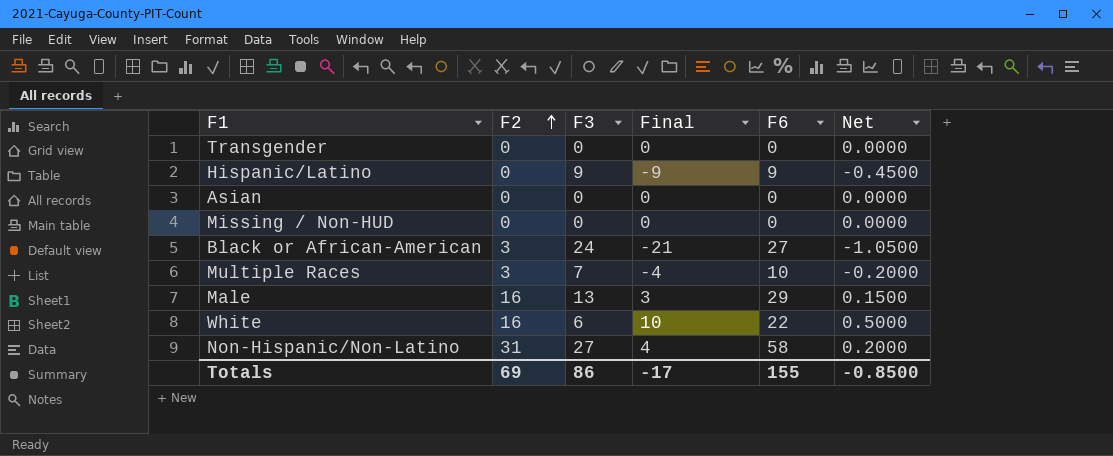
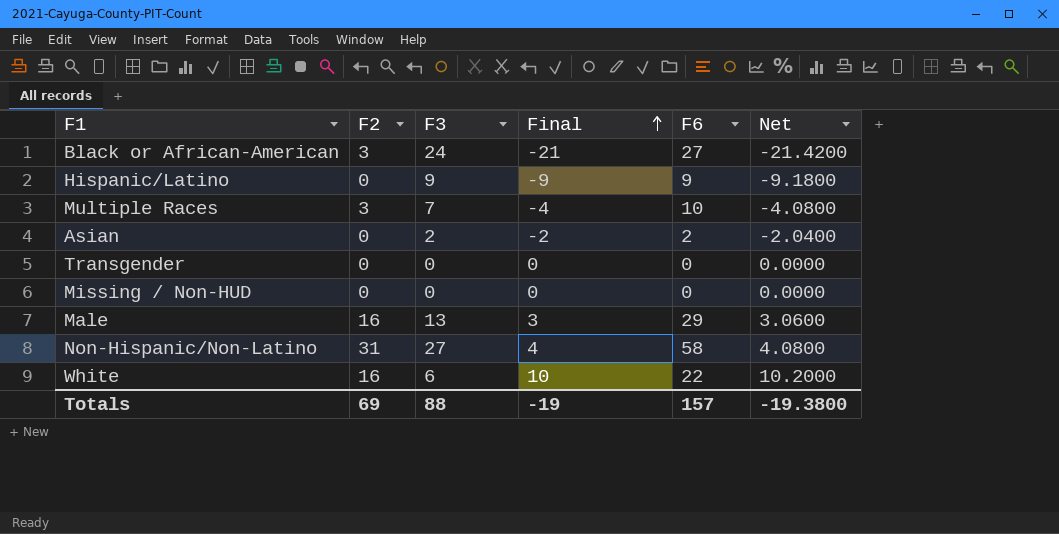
row order: F2 ascending -> Final ascending
column Net | formula: [Final] * 0.05 -> [Final] * 1.02
Asian | F3: 0 -> 2
Asian | Final: 0 -> -2
Asian | F6: 0 -> 2
Totals | F3: 86 -> 88
Totals | Final: -17 -> -19
Totals | F6: 155 -> 157
Totals | Net: -0.8500 -> -19.3800

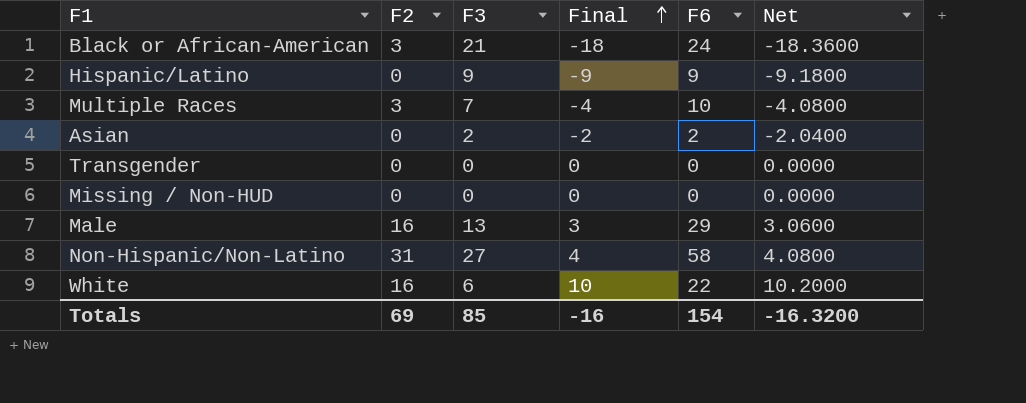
Black or African-American | F3: 24 -> 21
Black or African-American | Final: -21 -> -18
Black or African-American | F6: 27 -> 24
Black or African-American | Net: -21.4200 -> -18.3600
Totals | F3: 88 -> 85
Totals | Final: -19 -> -16
Totals | F6: 157 -> 154
Totals | Net: -19.3800 -> -16.3200

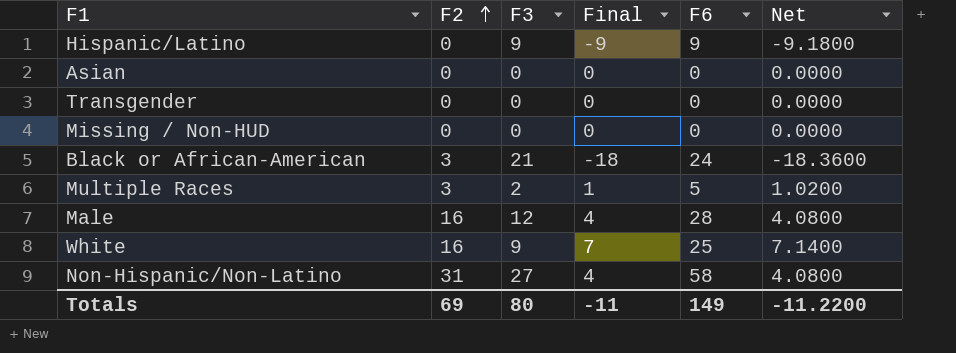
row order: Final ascending -> F2 ascending
Asian | F3: 2 -> 0
Asian | Final: -2 -> 0
Asian | F6: 2 -> 0
Asian | Net: -2.0400 -> 0.0000
Multiple Races | F3: 7 -> 2
Multiple Races | Final: -4 -> 1
Multiple Races | F6: 10 -> 5
Multiple Races | Net: -4.0800 -> 1.0200
Male | F3: 13 -> 12
Male | Final: 3 -> 4
Male | F6: 29 -> 28
Male | Net: 3.0600 -> 4.0800
White | F3: 6 -> 9
White | Final: 10 -> 7
White | F6: 22 -> 25
White | Net: 10.2000 -> 7.1400
Totals | F3: 85 -> 80
Totals | Final: -16 -> -11
Totals | F6: 154 -> 149
Totals | Net: -16.3200 -> -11.2200

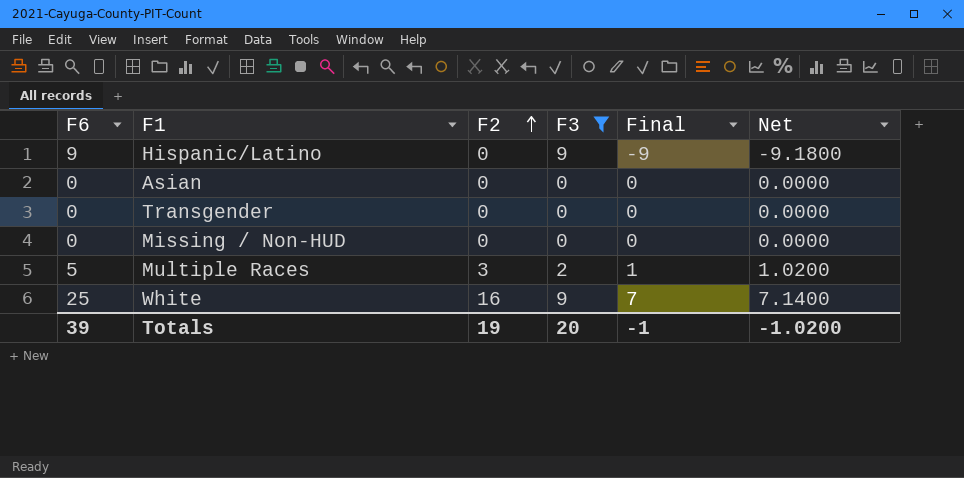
filter: none -> F3 <= 9
column F6 | position: 5 -> 1
Totals | F6: 149 -> 39
Totals | F2: 69 -> 19
Totals | F3: 80 -> 20
Totals | Final: -11 -> -1
Totals | Net: -11.2200 -> -1.0200

